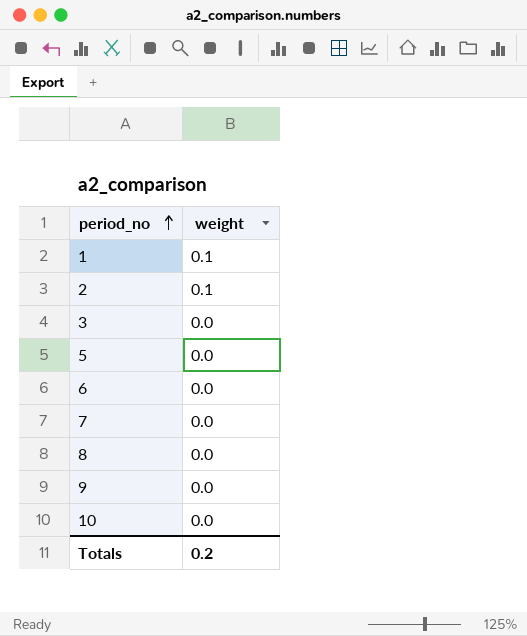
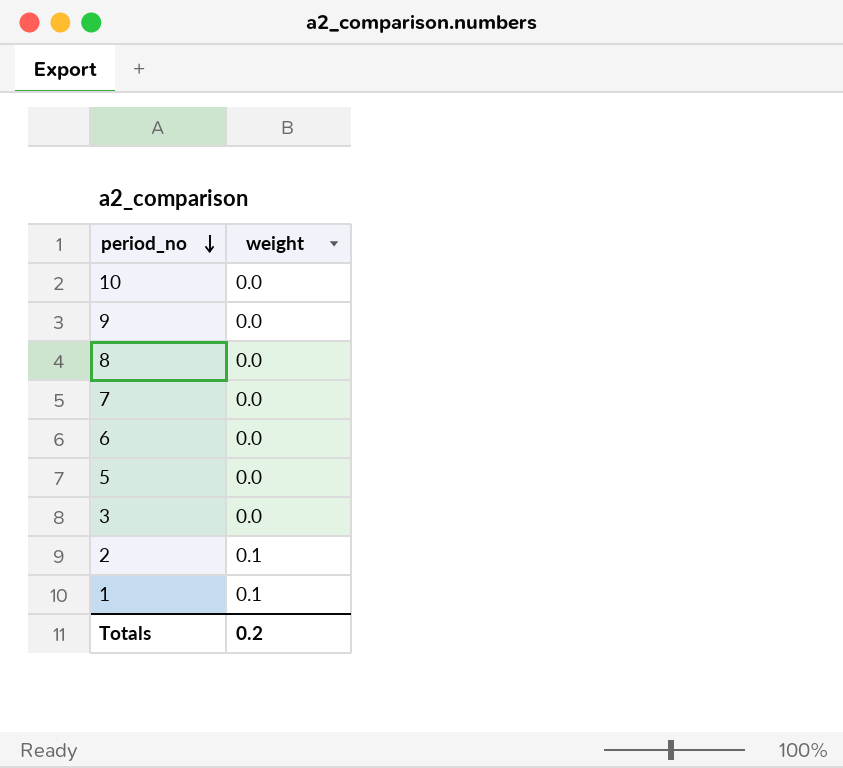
row order: period_no ascending -> period_no descending

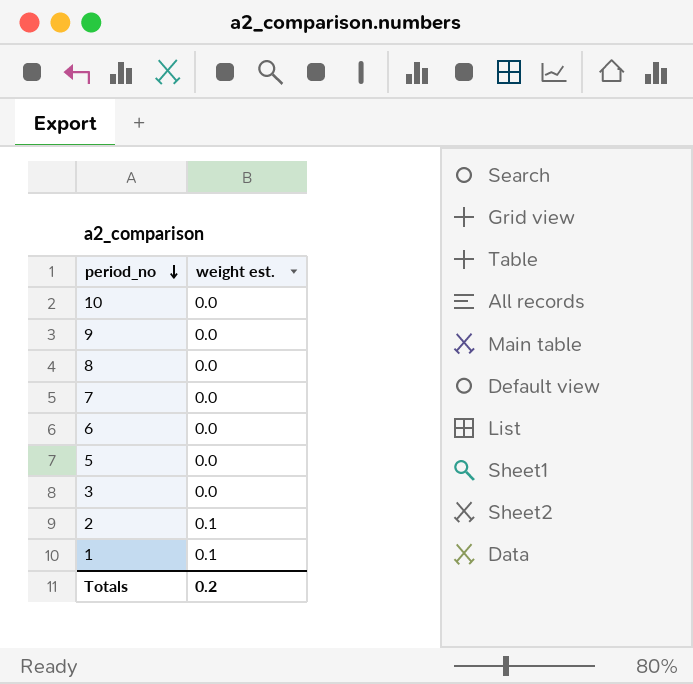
column name: weight -> weight est.

